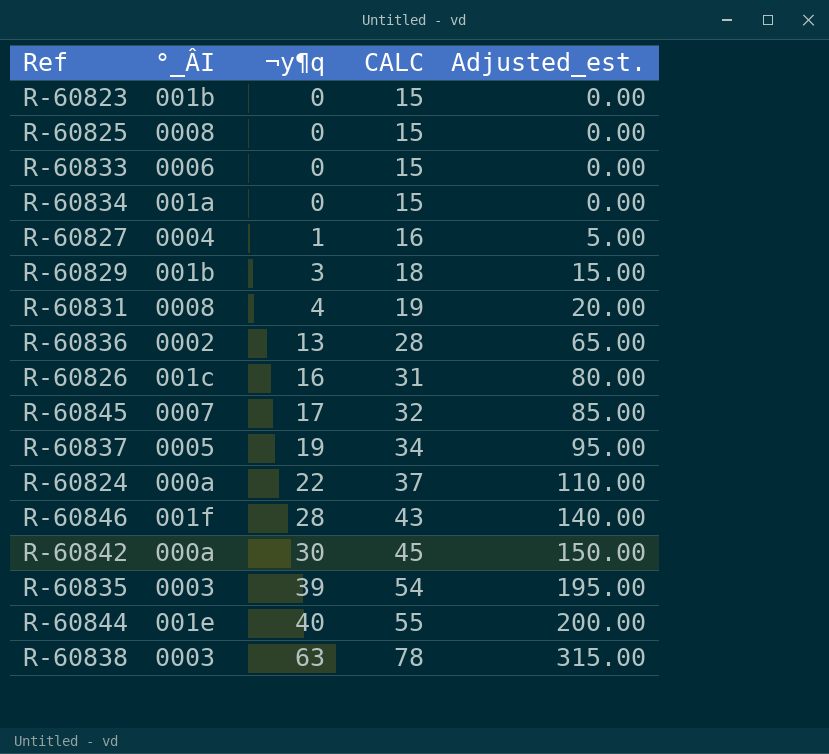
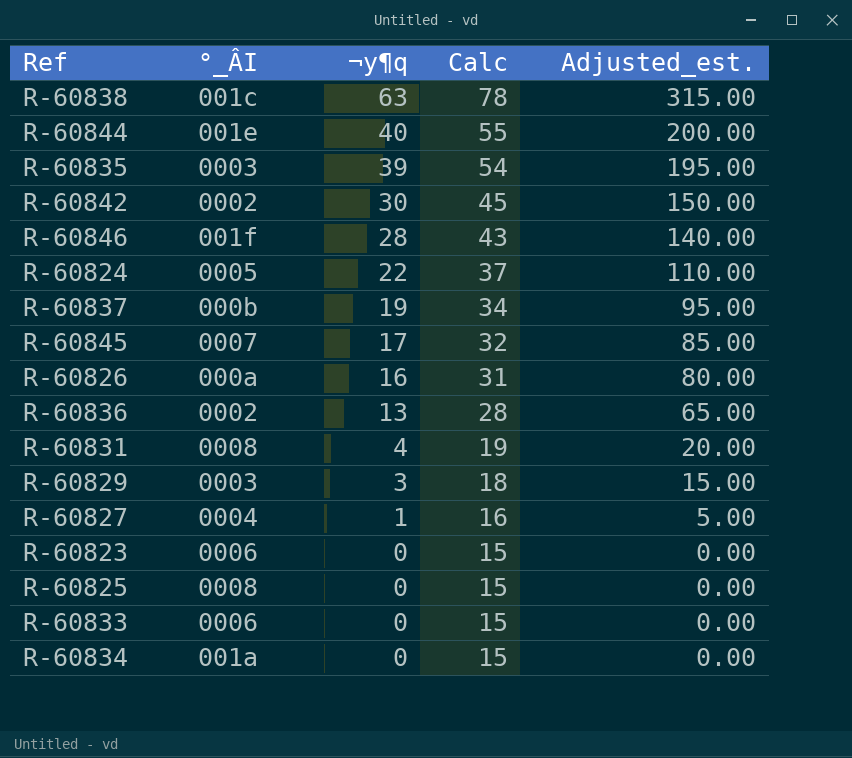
row order: ¬y¶q ascending -> ¬y¶q descending
column name: CALC -> Calc
R-60838 | °_ÂI: 0003 -> 001c
R-60842 | °_ÂI: 000a -> 0002
R-60824 | °_ÂI: 000a -> 0005
R-60837 | °_ÂI: 0005 -> 000b
R-60826 | °_ÂI: 001c -> 000a
R-60829 | °_ÂI: 001b -> 0003
R-60823 | °_ÂI: 001b -> 0006

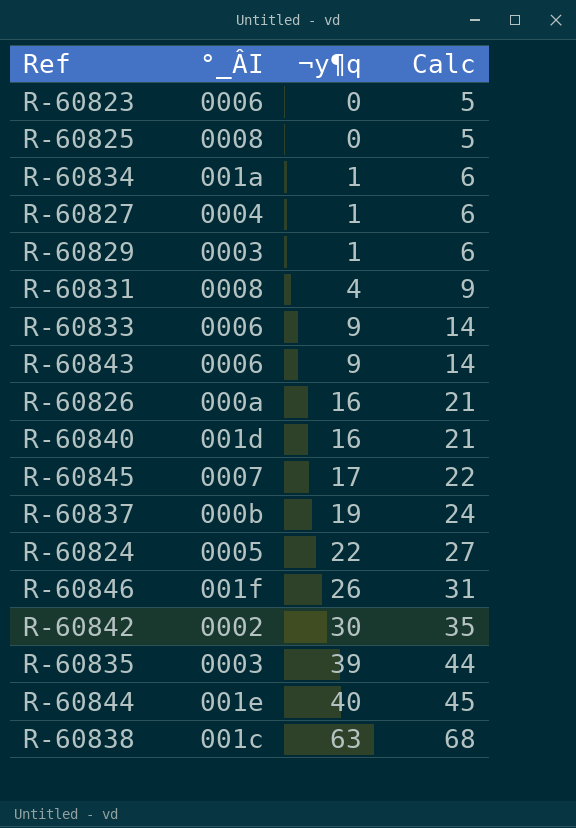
row order: ¬y¶q descending -> ¬y¶q ascending
column Adjusted_est. | formula: [¬y¶q] * 5 -> none
column Calc | formula: [¬y¶q] + 15 -> [¬y¶q] + 5
row R-60836: 0002 | 13 | 28 | 65.00 -> none
R-60834 | ¬y¶q: 0 -> 1
R-60829 | ¬y¶q: 3 -> 1
R-60833 | ¬y¶q: 0 -> 9
row R-60843: none -> 0006 | 9 | 14
row R-60840: none -> 001d | 16 | 21
R-60846 | ¬y¶q: 28 -> 26

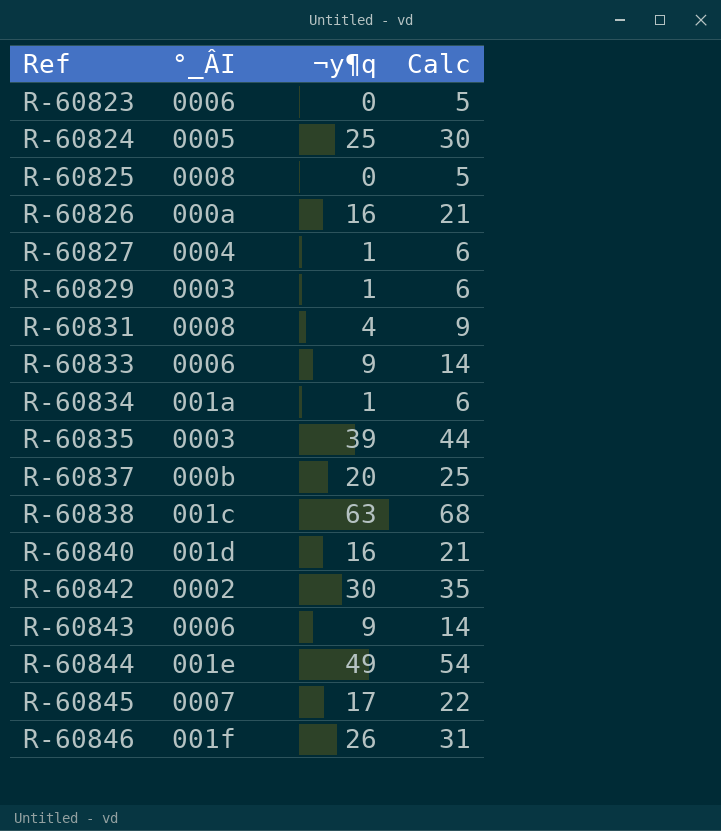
row order: ¬y¶q ascending -> Ref ascending
R-60824 | ¬y¶q: 22 -> 25
R-60824 | Calc: 27 -> 30
R-60837 | ¬y¶q: 19 -> 20
R-60837 | Calc: 24 -> 25
R-60844 | ¬y¶q: 40 -> 49
R-60844 | Calc: 45 -> 54

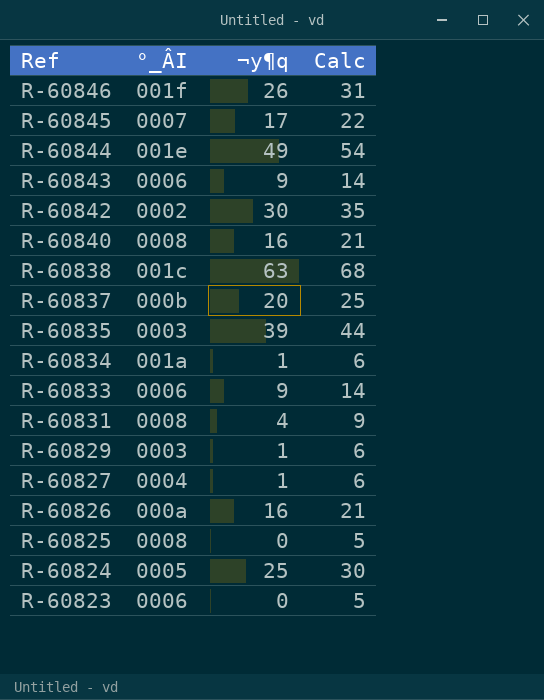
row order: Ref ascending -> Ref descending
R-60840 | °_ÂI: 001d -> 0008

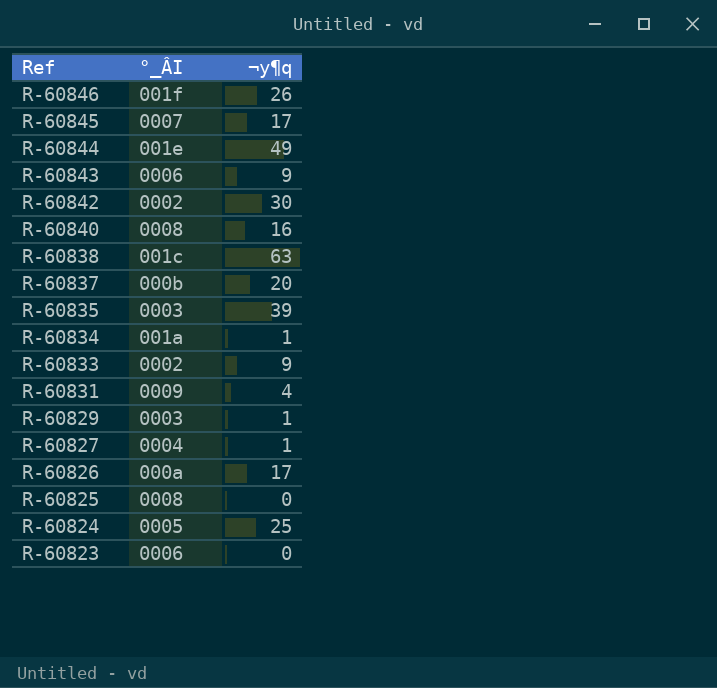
column Calc | formula: [¬y¶q] + 5 -> none
R-60833 | °_ÂI: 0006 -> 0002
R-60831 | °_ÂI: 0008 -> 0009
R-60826 | ¬y¶q: 16 -> 17

